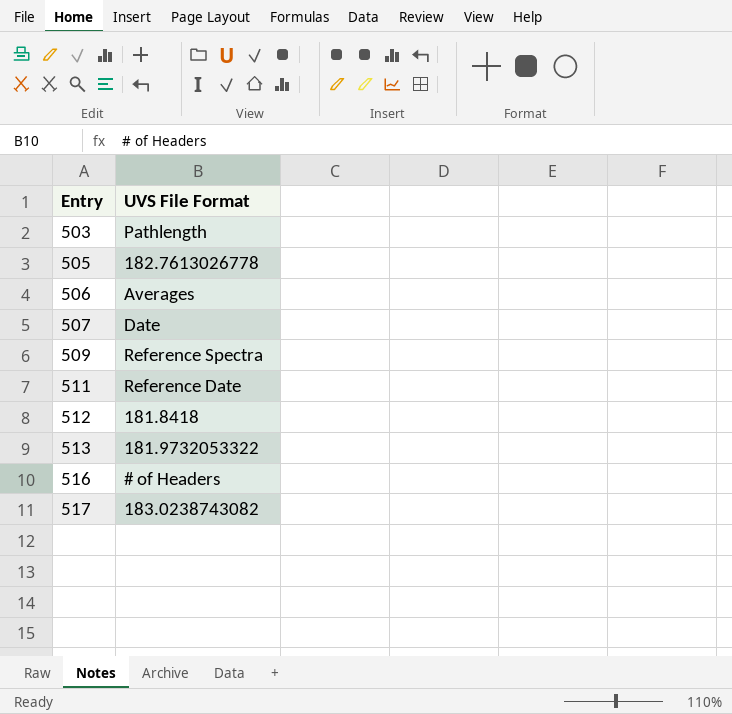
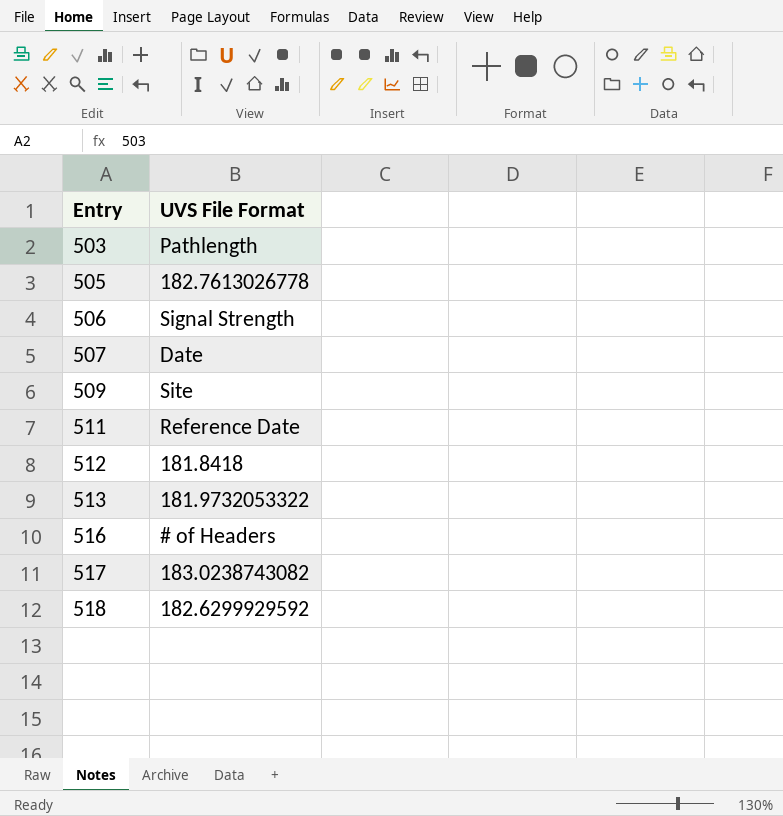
506 | UVS File Format: Averages -> Signal Strength
509 | UVS File Format: Reference Spectra -> Site
row 518: none -> 182.6299929592

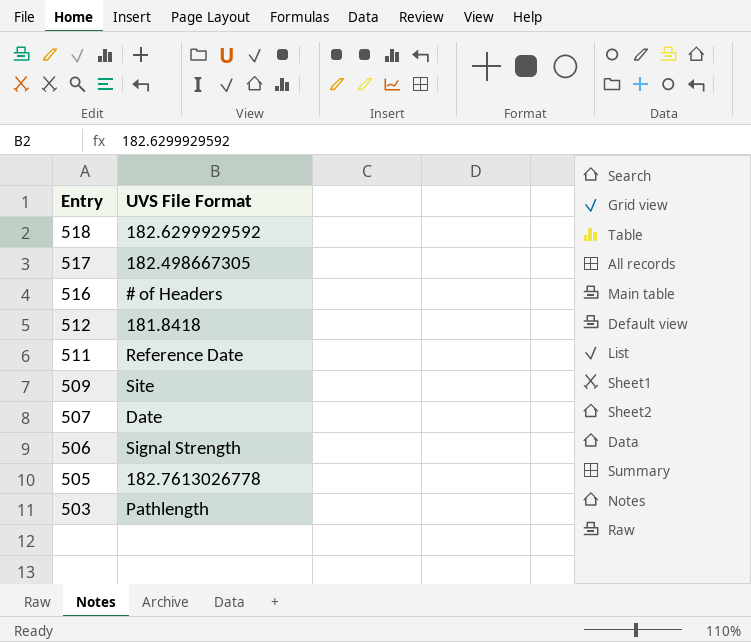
row order: Entry ascending -> Entry descending
row 513: 181.9732053322 -> none
517 | UVS File Format: 183.0238743082 -> 182.498667305

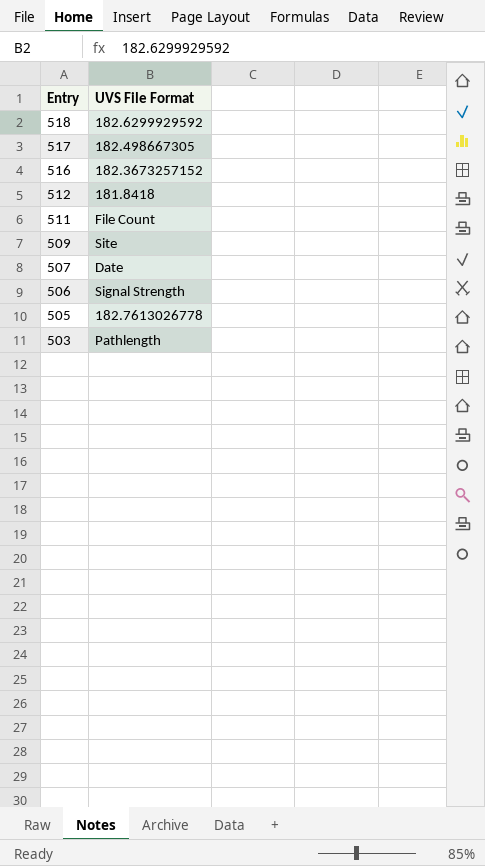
516 | UVS File Format: # of Headers -> 182.3673257152
511 | UVS File Format: Reference Date -> File Count

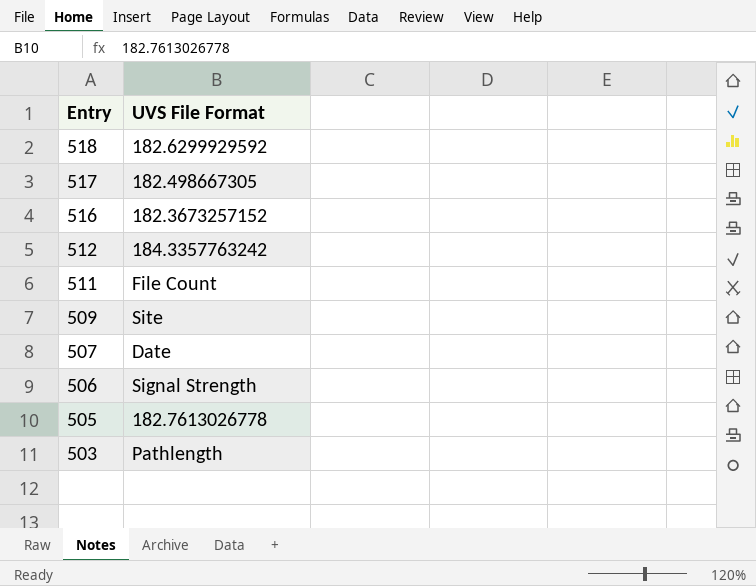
512 | UVS File Format: 181.8418 -> 184.3357763242

